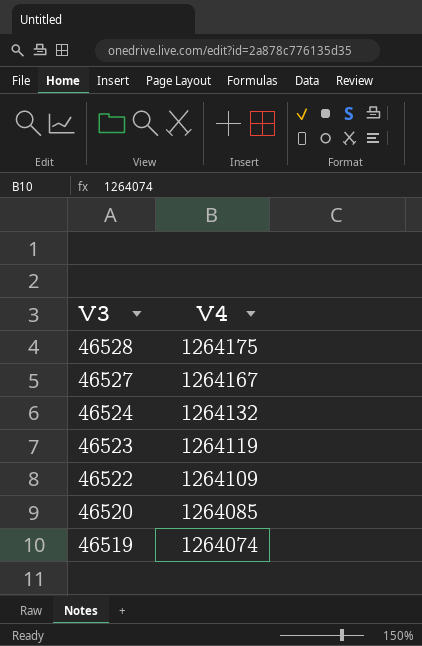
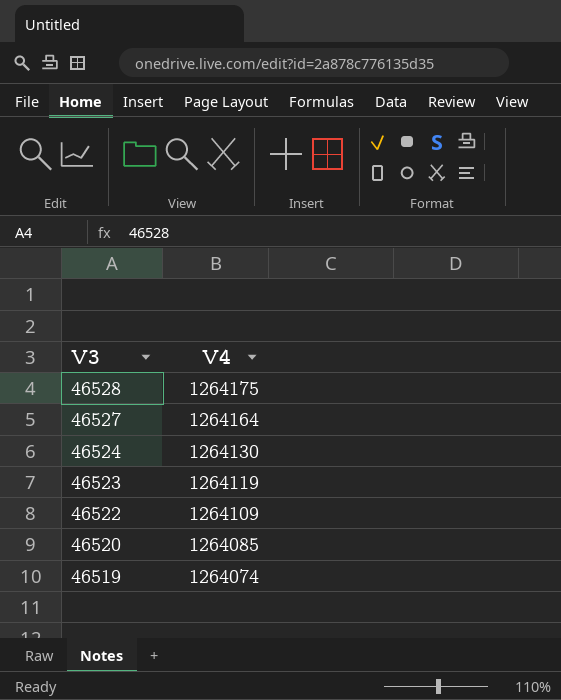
46527 | V4: 1264167 -> 1264164
46524 | V4: 1264132 -> 1264130

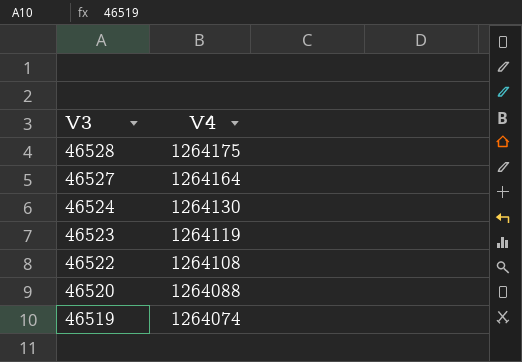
46522 | V4: 1264109 -> 1264108
46520 | V4: 1264085 -> 1264088

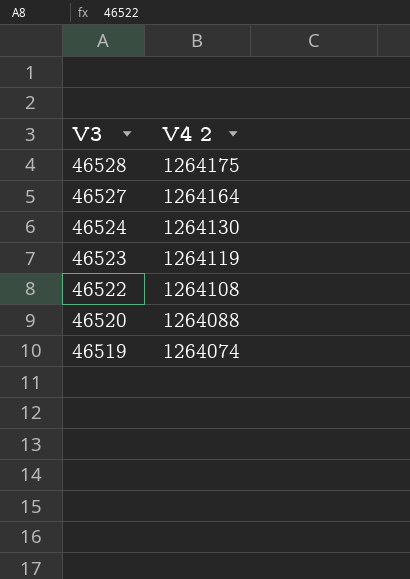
column name: V4 -> V4 2

